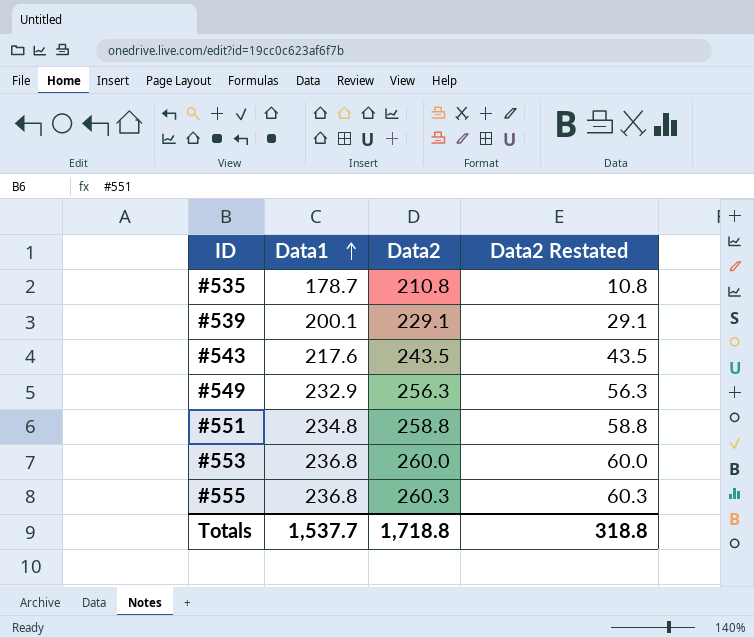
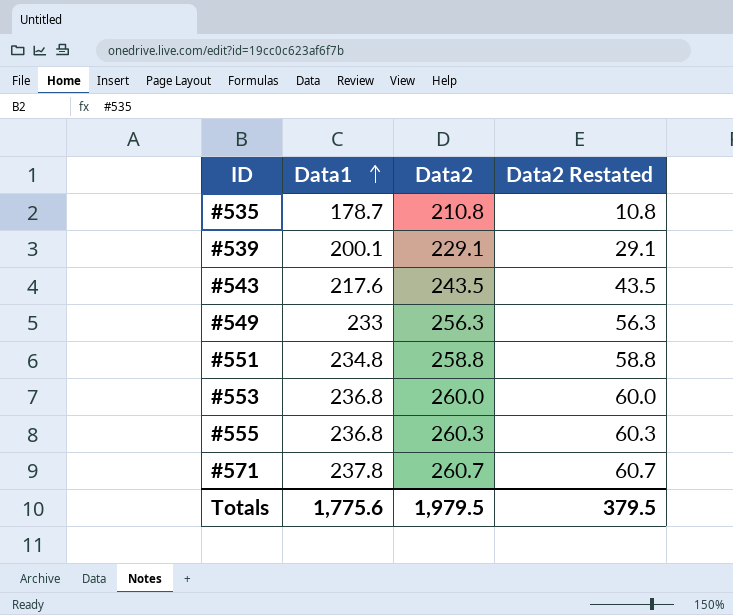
#549 | Data1: 232.9 -> 233
row #571: none -> 237.8 | 260.7 | 60.7
Totals | Data1: 1,537.7 -> 1,775.6
Totals | Data2: 1,718.8 -> 1,979.5
Totals | Data2 Restated: 318.8 -> 379.5

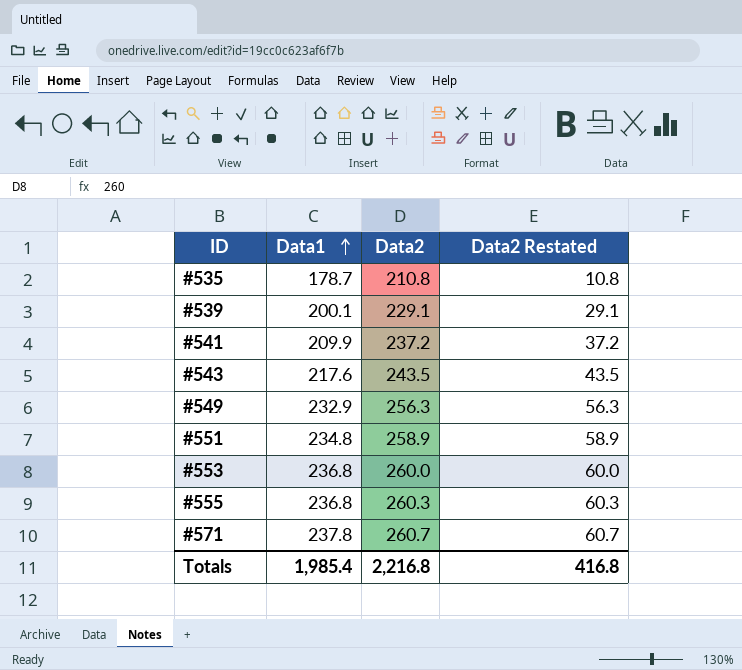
row #541: none -> 209.9 | 237.2 | 37.2
#549 | Data1: 233 -> 232.9
#551 | Data2: 258.8 -> 258.9
#551 | Data2 Restated: 58.8 -> 58.9
Totals | Data1: 1,775.6 -> 1,985.4
Totals | Data2: 1,979.5 -> 2,216.8
Totals | Data2 Restated: 379.5 -> 416.8

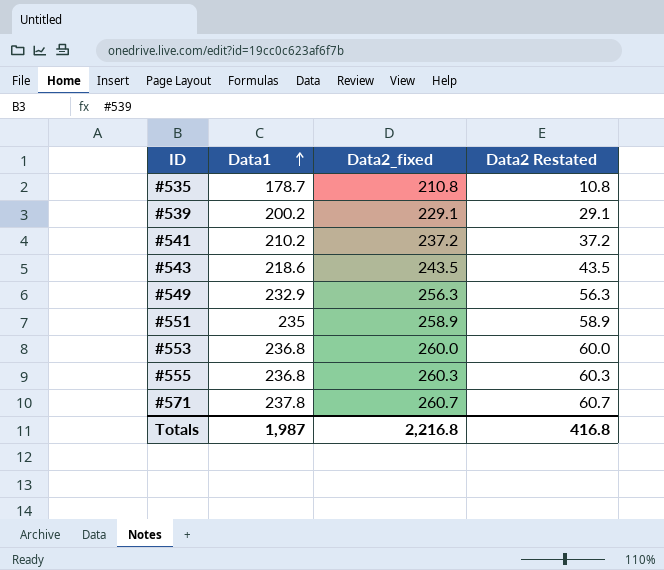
column name: Data2 -> Data2_fixed
#539 | Data1: 200.1 -> 200.2
#541 | Data1: 209.9 -> 210.2
#543 | Data1: 217.6 -> 218.6
#551 | Data1: 234.8 -> 235
Totals | Data1: 1,985.4 -> 1,987

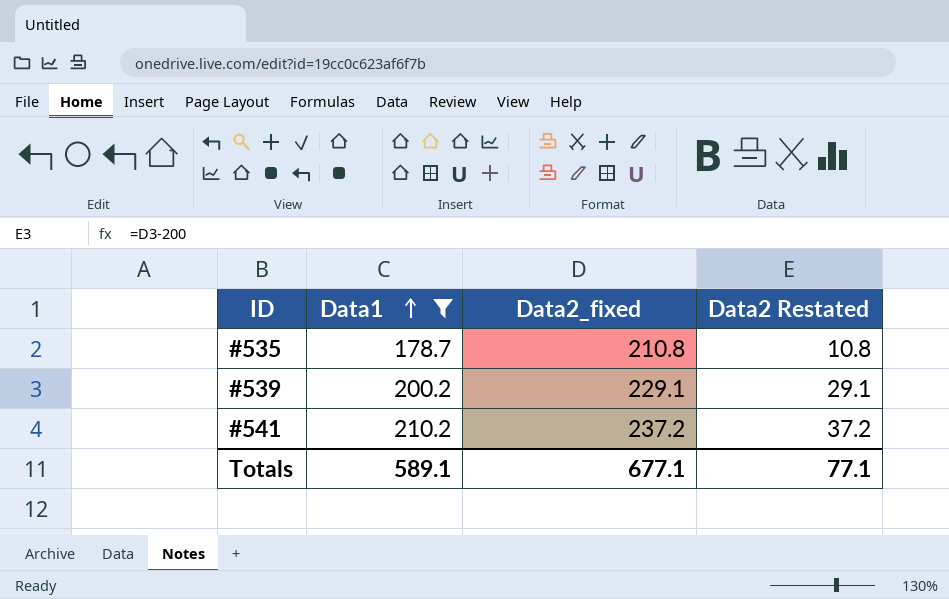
filter: none -> Data1 <= 210.2
Totals | Data1: 1,987 -> 589.1
Totals | Data2_fixed: 2,216.8 -> 677.1
Totals | Data2 Restated: 416.8 -> 77.1

